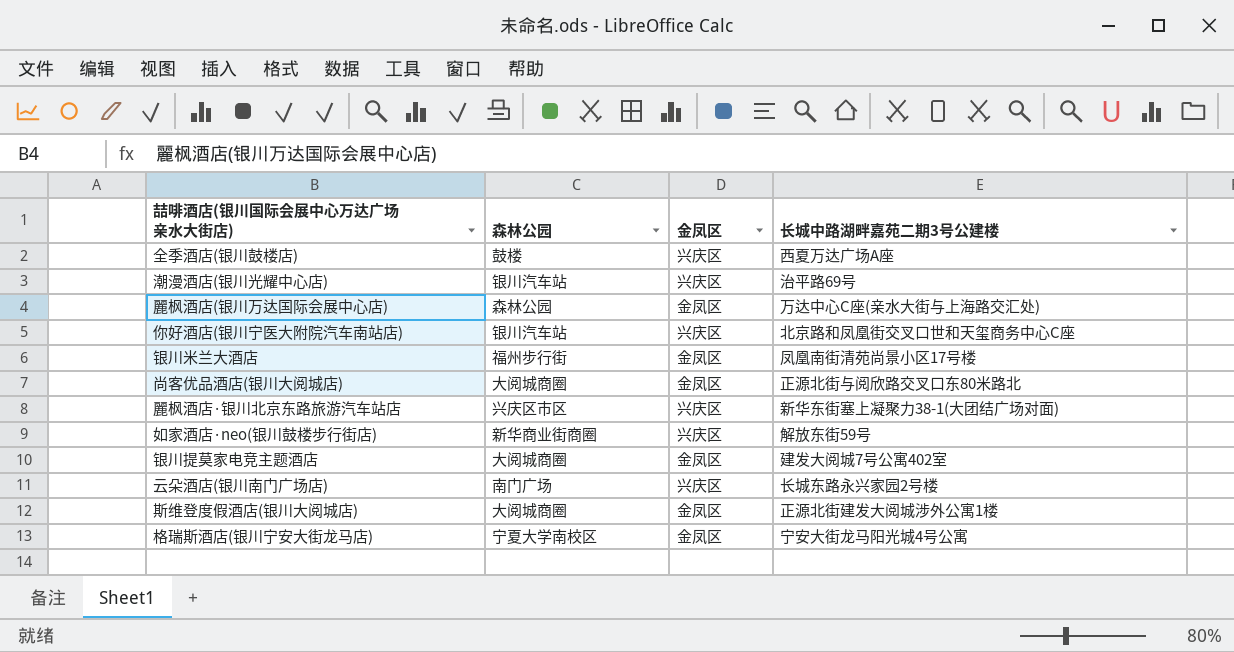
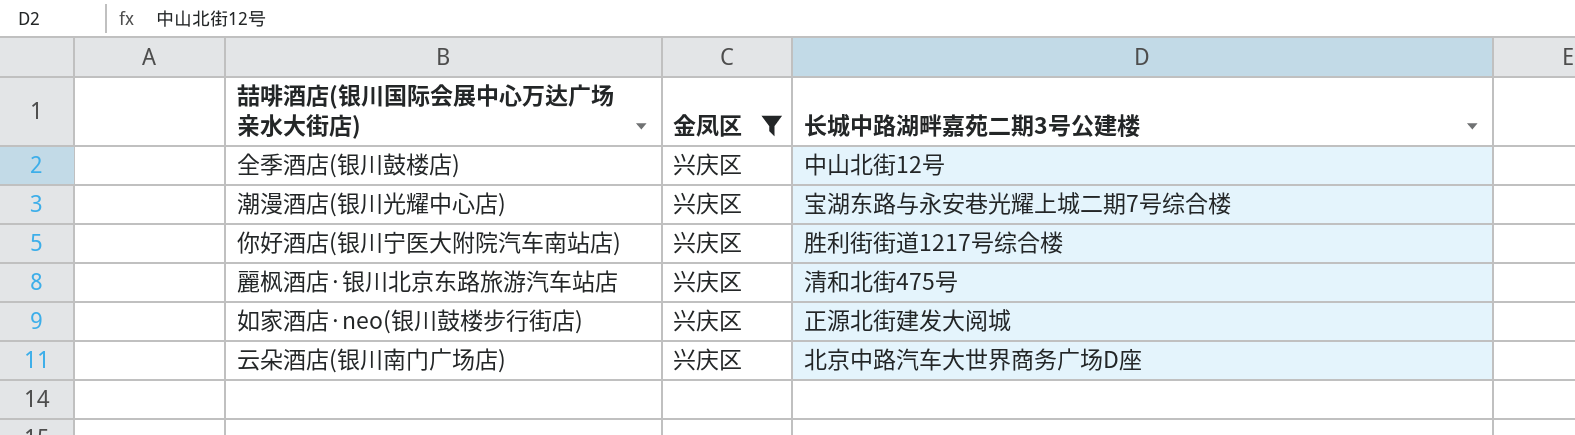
filter: none -> 金凤区 = 兴庆区
column 森林公园 | position: 2 -> none
全季酒店(银川鼓楼店) | 长城中路湖畔嘉苑二期3号公建楼: 西夏万达广场A座 -> 中山北街12号
潮漫酒店(银川光耀中心店) | 长城中路湖畔嘉苑二期3号公建楼: 治平路69号 -> 宝湖东路与永安巷光耀上城二期7号综合楼
你好酒店(银川宁医大附院汽车南站店) | 长城中路湖畔嘉苑二期3号公建楼: 北京路和凤凰街交叉口世和天玺商务中心C座 -> 胜利街街道1217号综合楼
麗枫酒店·银川北京东路旅游汽车站店 | 长城中路湖畔嘉苑二期3号公建楼: 新华东街塞上凝聚力38-1(大团结广场对面) -> 清和北街475号
如家酒店·neo(银川鼓楼步行街店) | 长城中路湖畔嘉苑二期3号公建楼: 解放东街59号 -> 正源北街建发大阅城
云朵酒店(银川南门广场店) | 长城中路湖畔嘉苑二期3号公建楼: 长城东路永兴家园2号楼 -> 北京中路汽车大世界商务广场D座

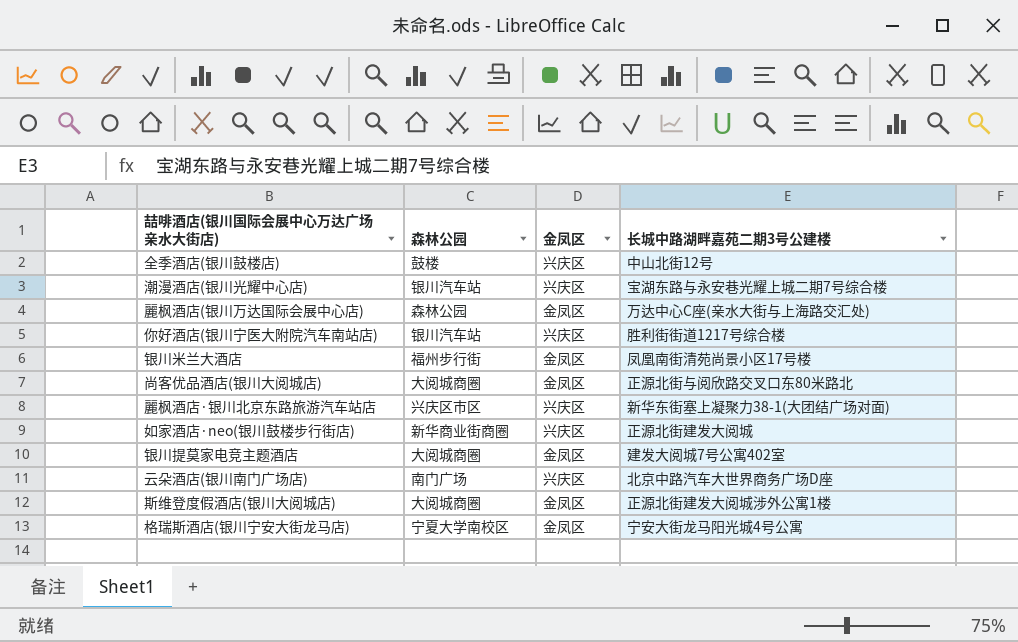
filter: 金凤区 = 兴庆区 -> none
column 森林公园 | position: none -> 2
麗枫酒店·银川北京东路旅游汽车站店 | 长城中路湖畔嘉苑二期3号公建楼: 清和北街475号 -> 新华东街塞上凝聚力38-1(大团结广场对面)

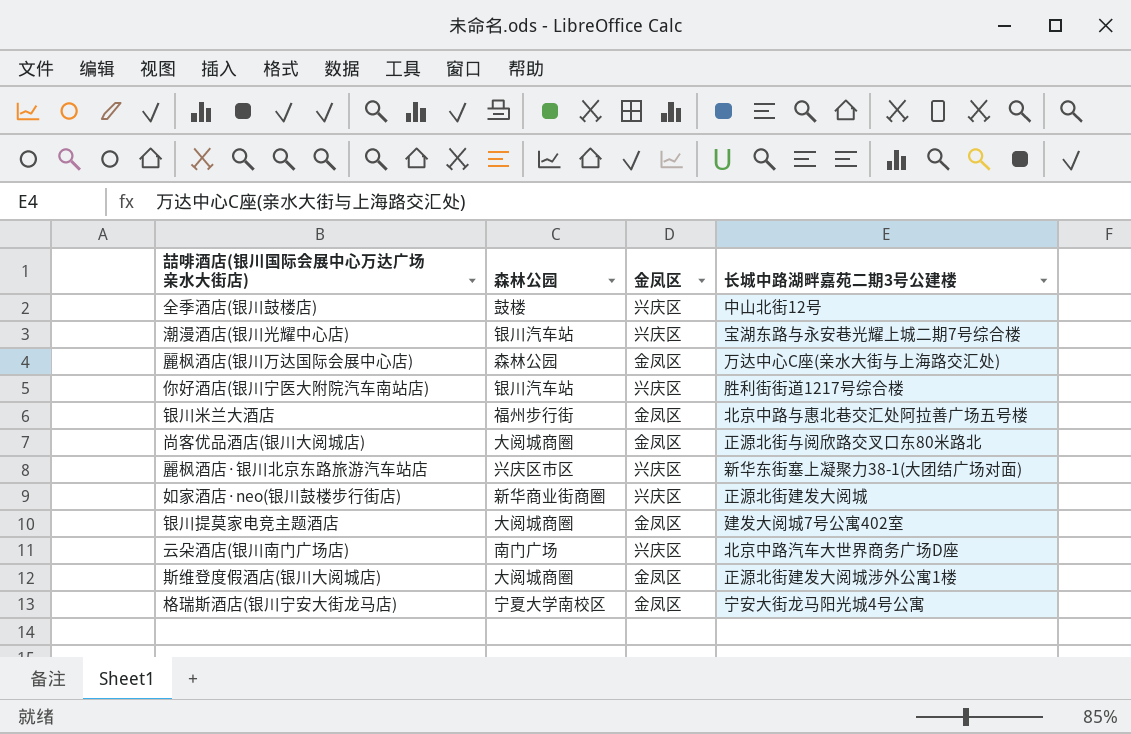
银川米兰大酒店 | 长城中路湖畔嘉苑二期3号公建楼: 凤凰南街清苑尚景小区17号楼 -> 北京中路与惠北巷交汇处阿拉善广场五号楼

